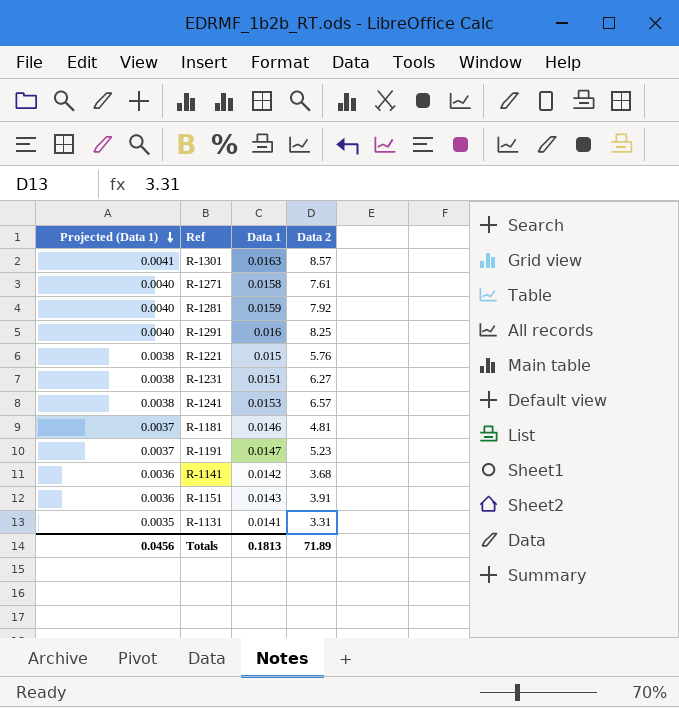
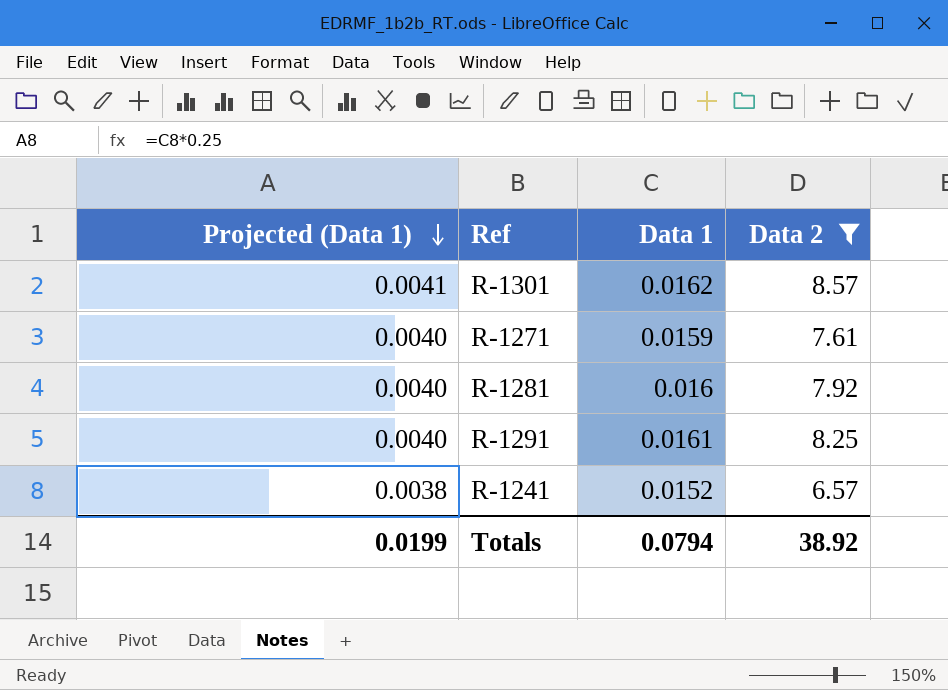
filter: none -> Data 2 >= 6.57
R-1301 | Data 1: 0.0163 -> 0.0162
R-1271 | Data 1: 0.0158 -> 0.0159
R-1281 | Data 1: 0.0159 -> 0.016
R-1291 | Data 1: 0.016 -> 0.0161
R-1241 | Data 1: 0.0153 -> 0.0152
Totals | Projected (Data 1): 0.0456 -> 0.0199
Totals | Data 1: 0.1813 -> 0.0794
Totals | Data 2: 71.89 -> 38.92

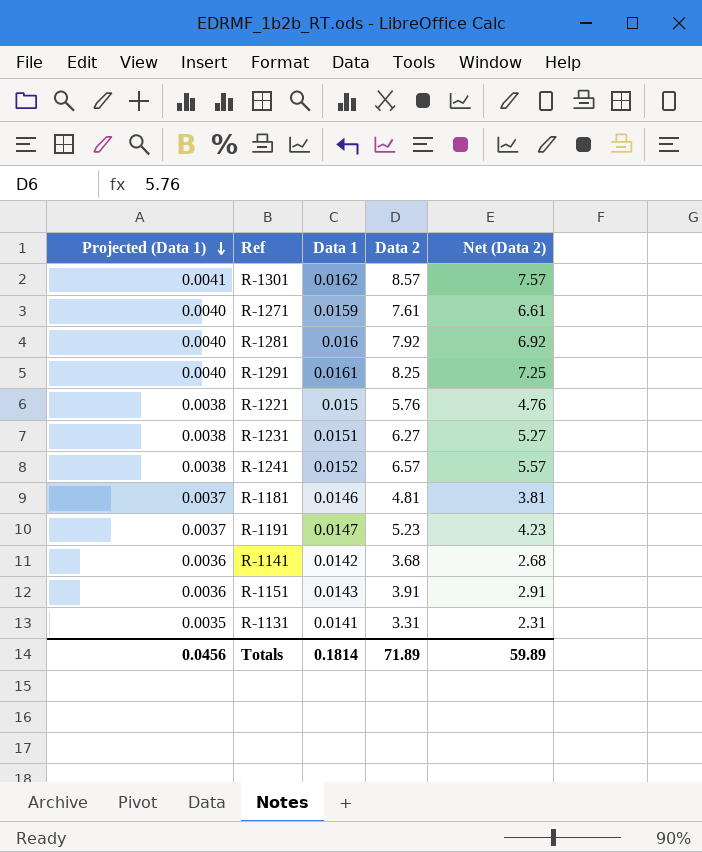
filter: Data 2 >= 6.57 -> none
column Net (Data 2) | formula: none -> [Data 2] - 1
Totals | Projected (Data 1): 0.0199 -> 0.0456
Totals | Data 1: 0.0794 -> 0.1814
Totals | Data 2: 38.92 -> 71.89

